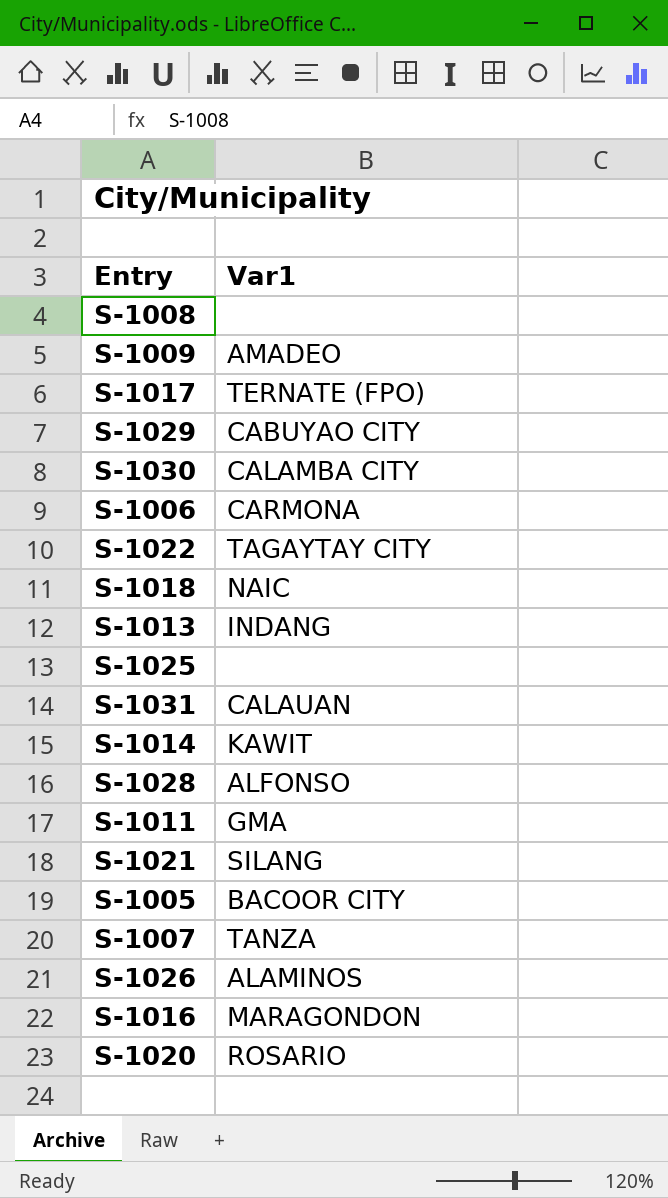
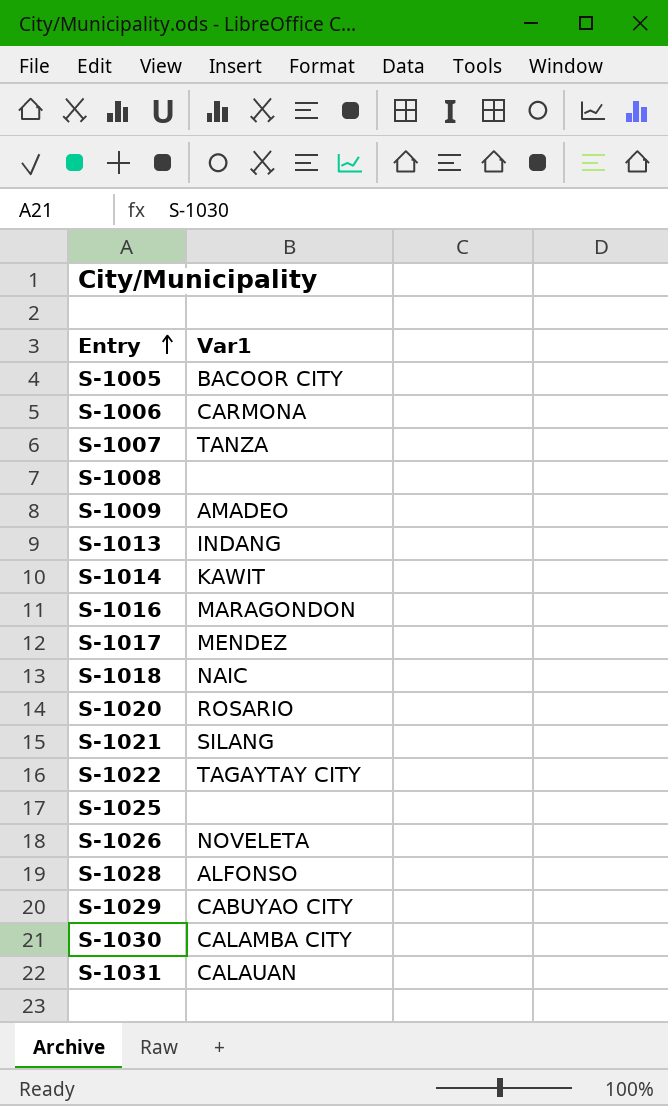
row order: none -> Entry ascending
row S-1011: GMA -> none
S-1017 | Var1: TERNATE (FPO) -> MENDEZ
S-1026 | Var1: ALAMINOS -> NOVELETA

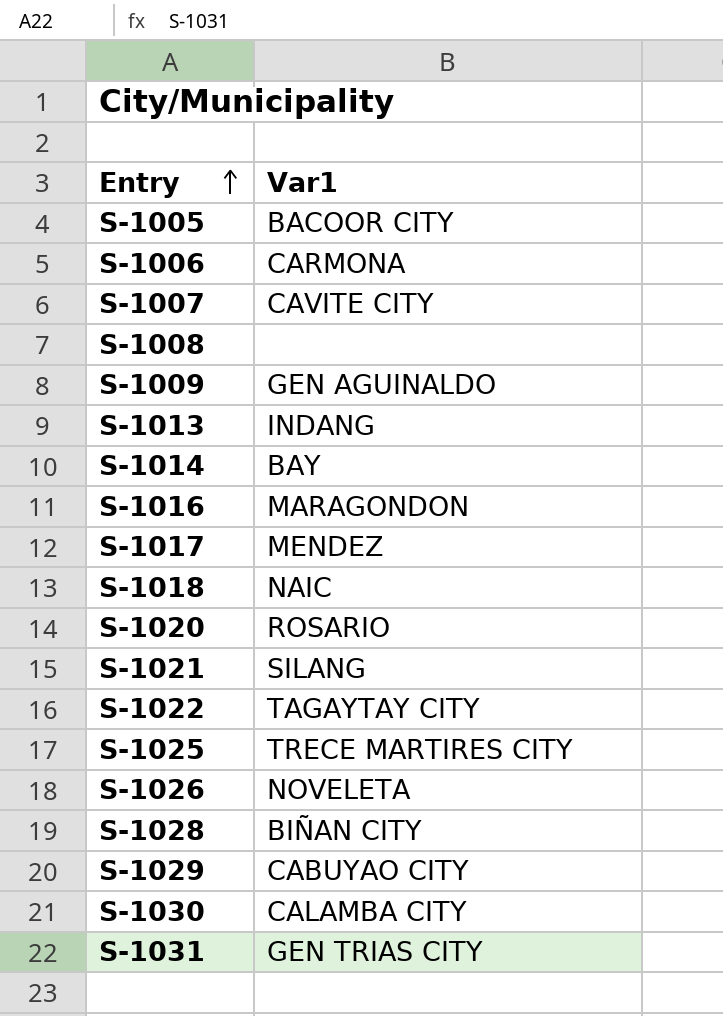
S-1007 | Var1: TANZA -> CAVITE CITY
S-1009 | Var1: AMADEO -> GEN AGUINALDO
S-1014 | Var1: KAWIT -> BAY
S-1025 | Var1: none -> TRECE MARTIRES CITY
S-1028 | Var1: ALFONSO -> BIÑAN CITY
S-1031 | Var1: CALAUAN -> GEN TRIAS CITY

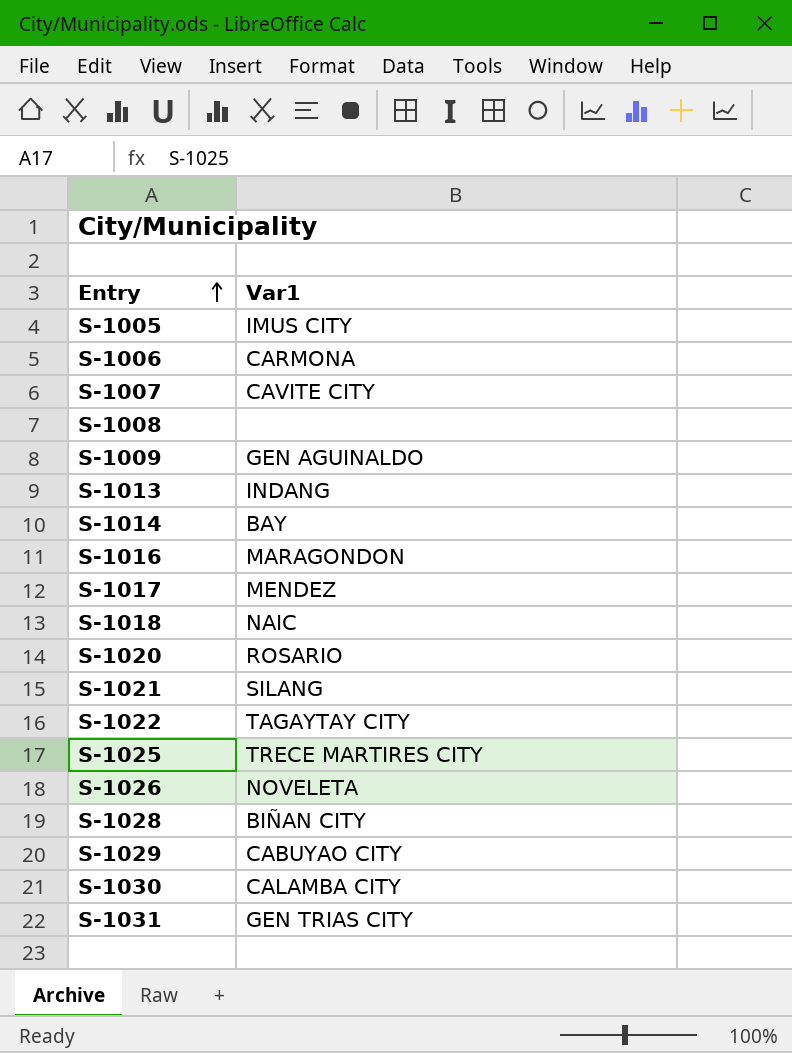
S-1005 | Var1: BACOOR CITY -> IMUS CITY

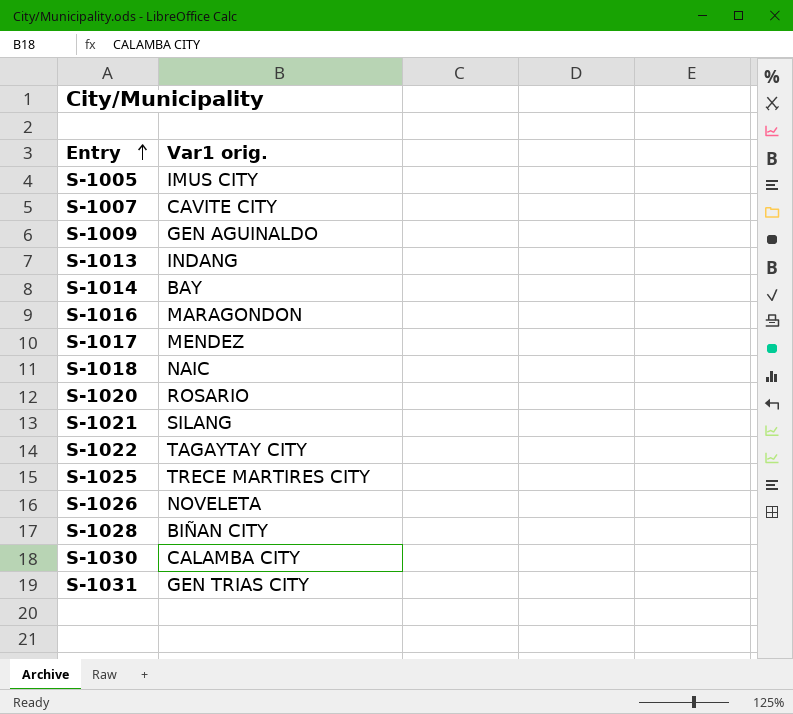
column name: Var1 -> Var1 orig.
row S-1006: CARMONA -> none
row S-1008: none -> none
row S-1029: CABUYAO CITY -> none

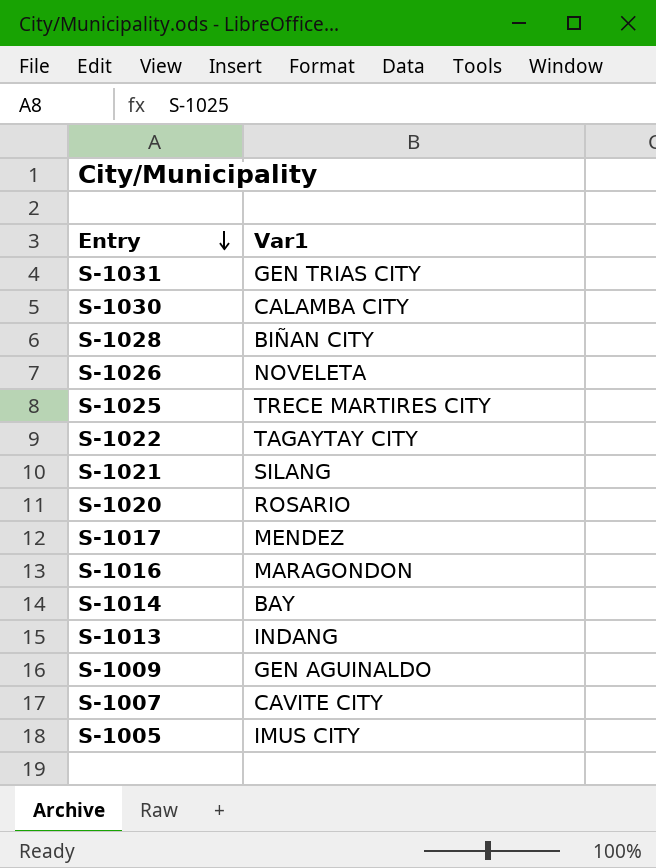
row order: Entry ascending -> Entry descending
column name: Var1 orig. -> Var1
row S-1018: NAIC -> none

